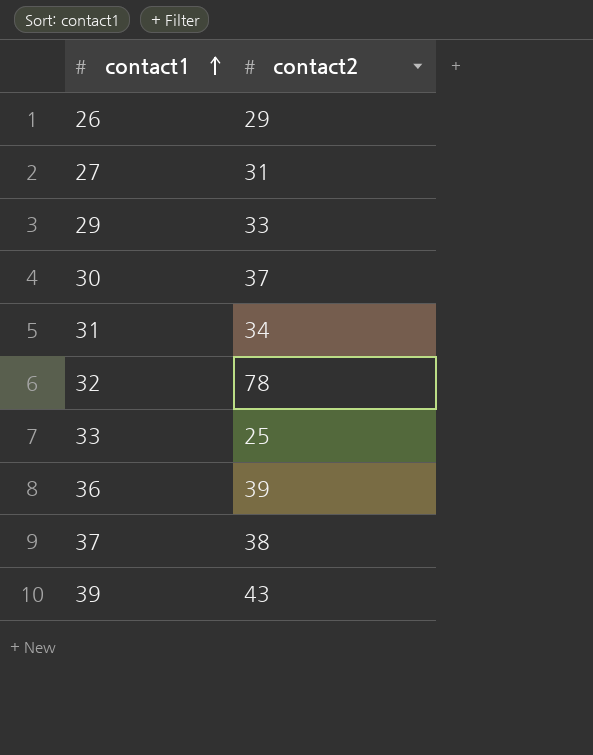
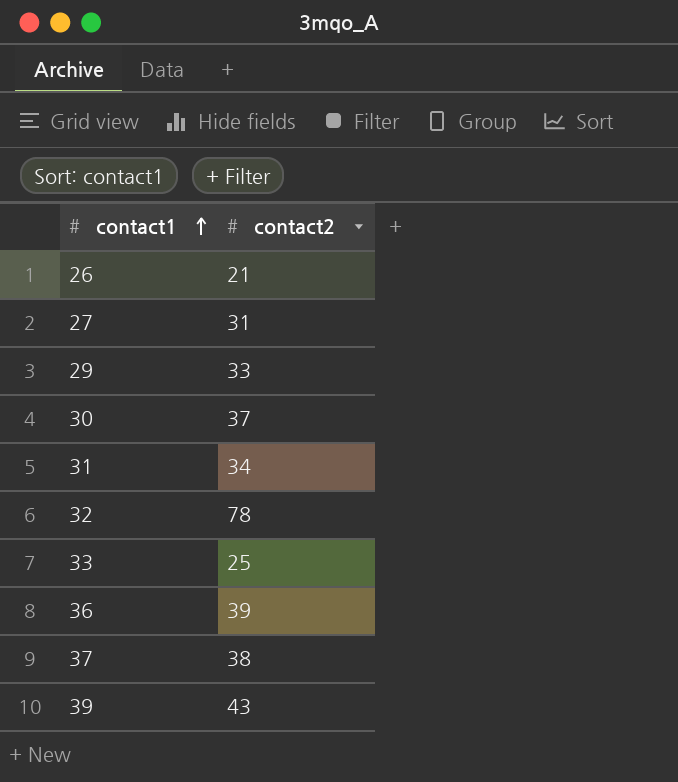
26 | contact2: 29 -> 21

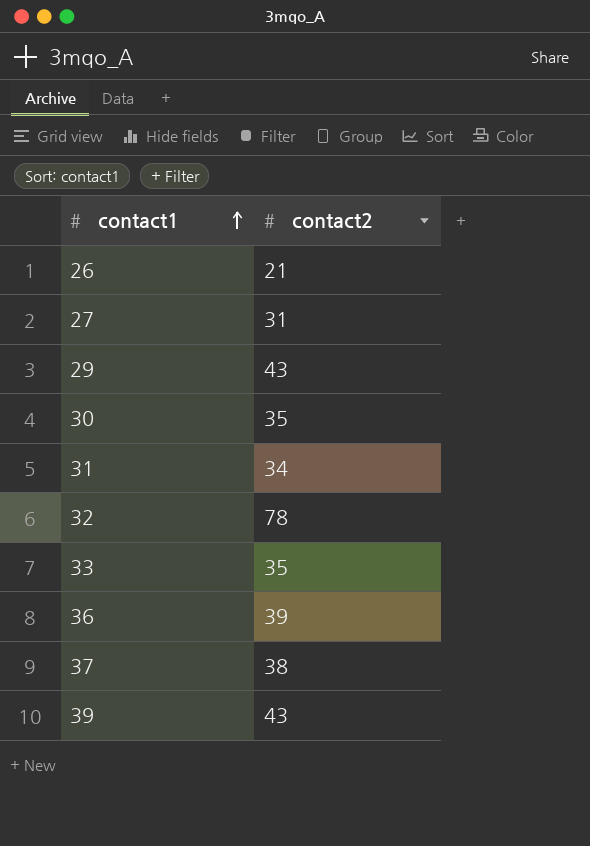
29 | contact2: 33 -> 43
30 | contact2: 37 -> 35
33 | contact2: 25 -> 35

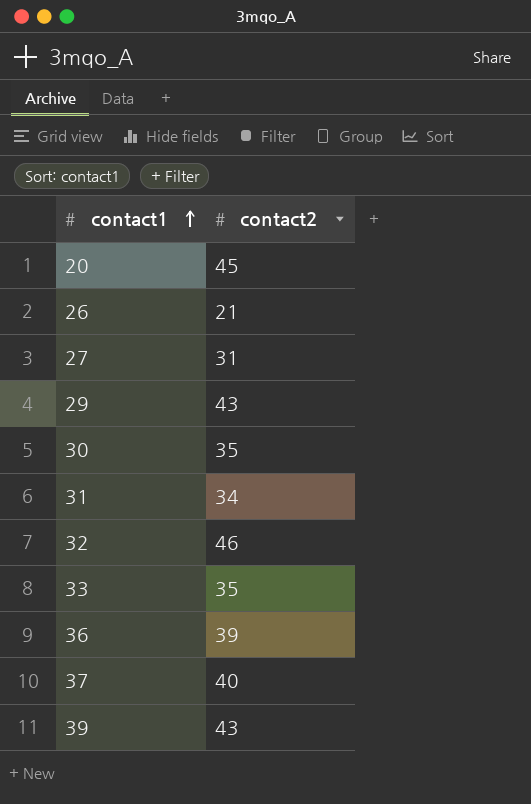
row 20: none -> 45
32 | contact2: 78 -> 46
37 | contact2: 38 -> 40

